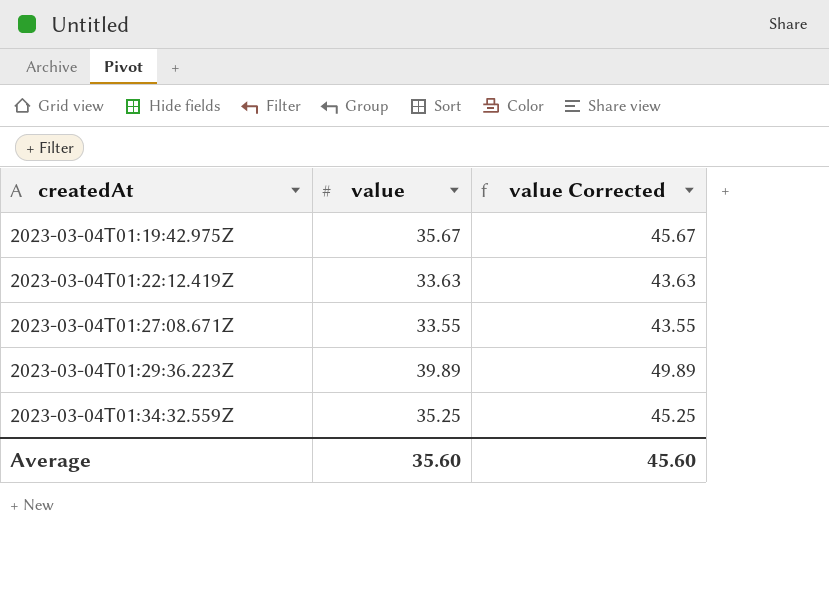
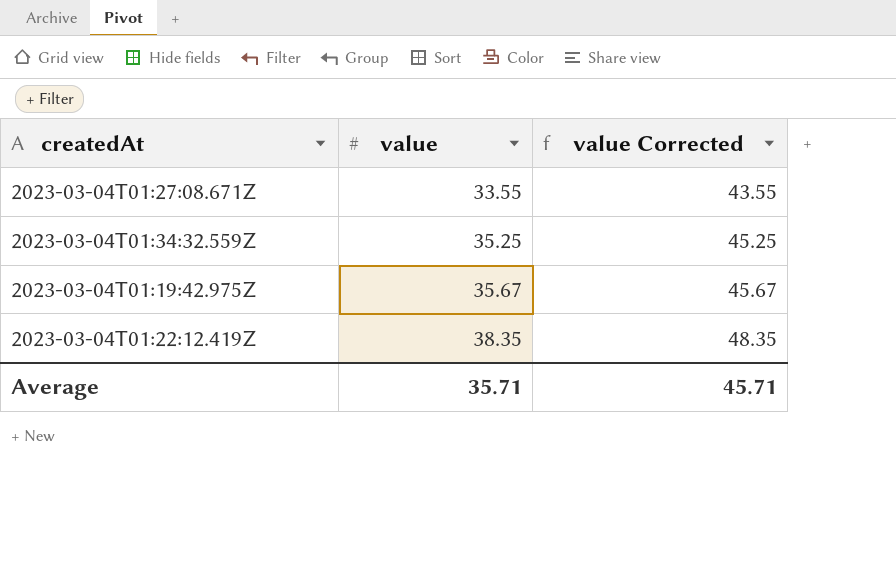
row order: createdAt ascending -> value ascending
row 2023-03-04T01:29:36.223Z: 39.89 | 49.89 -> none
2023-03-04T01:22:12.419Z | value: 33.63 -> 38.35
2023-03-04T01:22:12.419Z | value Corrected: 43.63 -> 48.35
Average | value: 35.60 -> 35.71
Average | value Corrected: 45.60 -> 45.71

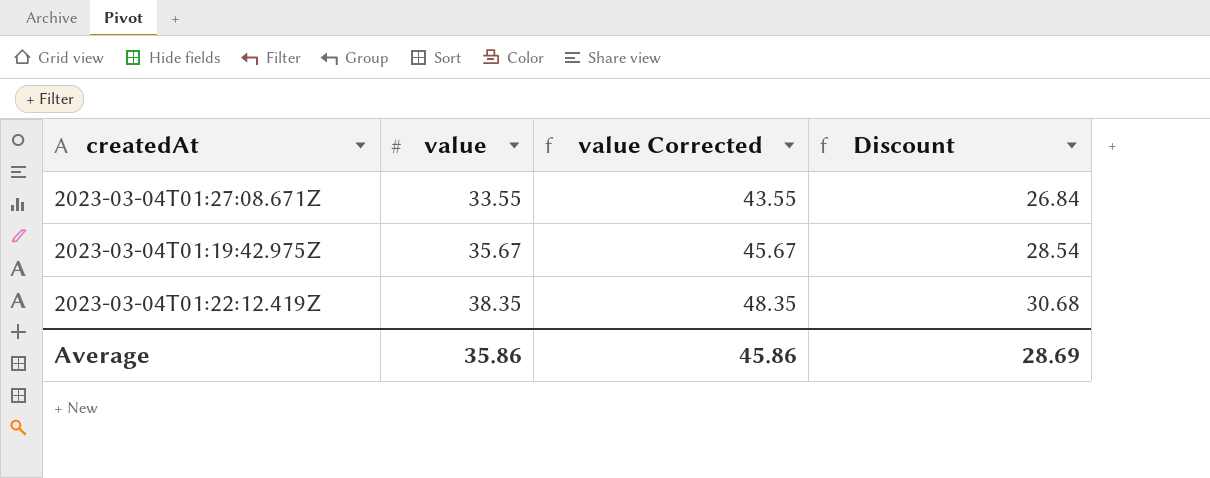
column Discount | formula: none -> [value] * 0.8
row 2023-03-04T01:34:32.559Z: 35.25 | 45.25 -> none
Average | value: 35.71 -> 35.86
Average | value Corrected: 45.71 -> 45.86

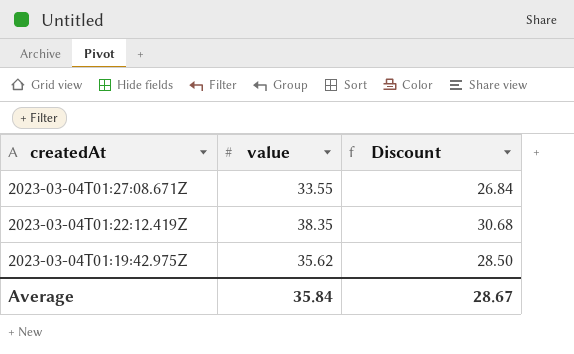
row order: value ascending -> createdAt descending
column value Corrected | formula: [value] + 10 -> none
2023-03-04T01:19:42.975Z | value: 35.67 -> 35.62
2023-03-04T01:19:42.975Z | Discount: 28.54 -> 28.50
Average | value: 35.86 -> 35.84
Average | Discount: 28.69 -> 28.67

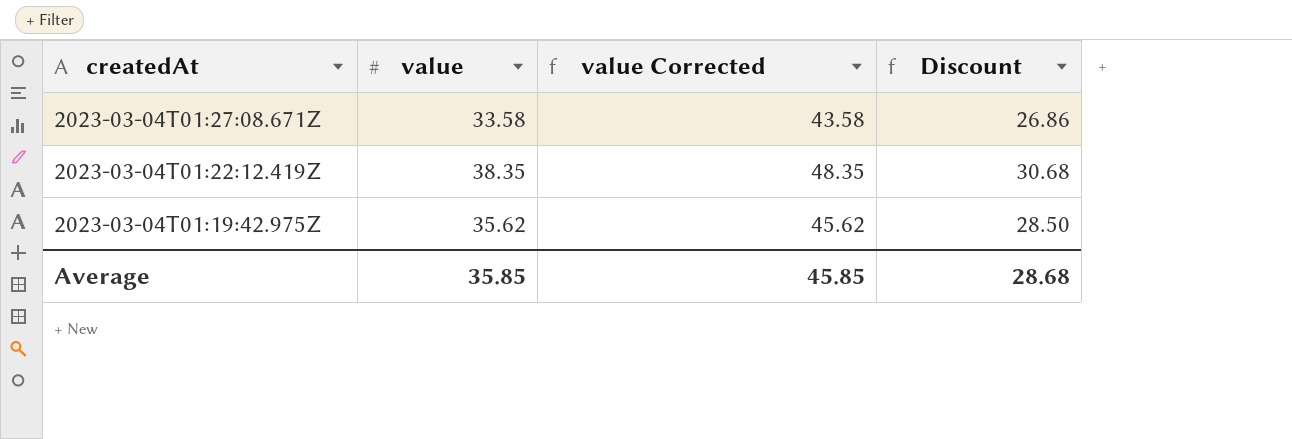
column value Corrected | formula: none -> [value] + 10
2023-03-04T01:27:08.671Z | value: 33.55 -> 33.58
2023-03-04T01:27:08.671Z | Discount: 26.84 -> 26.86
Average | value: 35.84 -> 35.85
Average | Discount: 28.67 -> 28.68

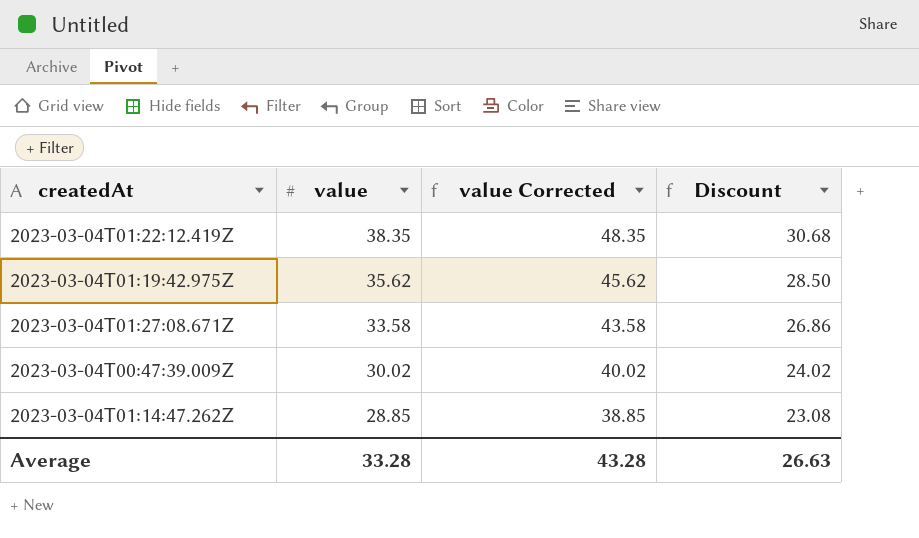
row order: createdAt descending -> value descending
row 2023-03-04T00:47:39.009Z: none -> 30.02 | 40.02 | 24.02
row 2023-03-04T01:14:47.262Z: none -> 28.85 | 38.85 | 23.08
Average | value: 35.85 -> 33.28
Average | value Corrected: 45.85 -> 43.28
Average | Discount: 28.68 -> 26.63

